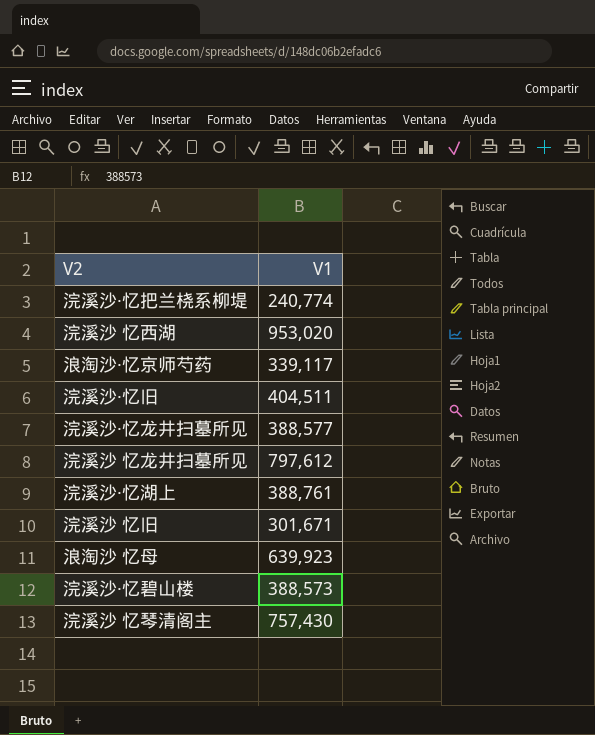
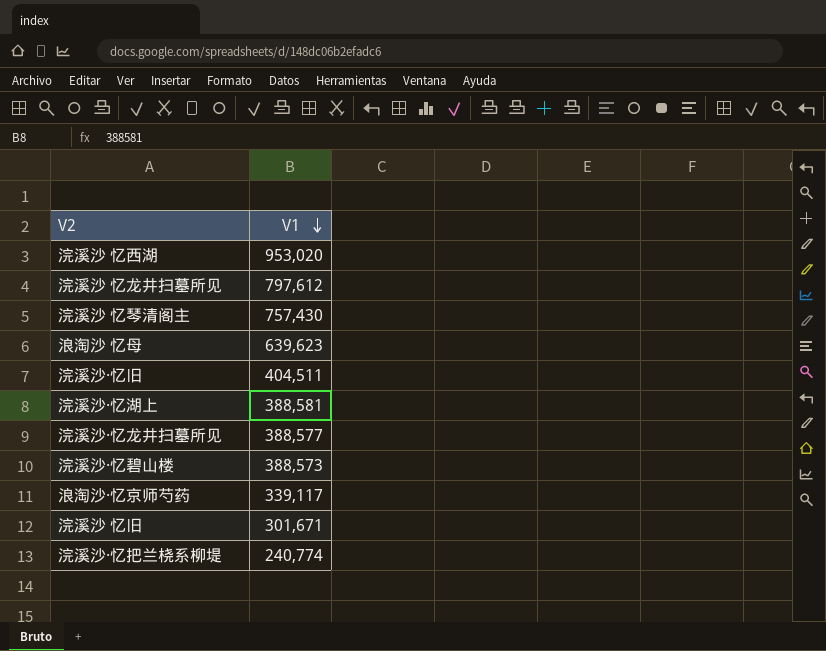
row order: none -> V1 descending
浪淘沙 忆母 | V1: 639,923 -> 639,623
浣溪沙·忆湖上 | V1: 388,761 -> 388,581

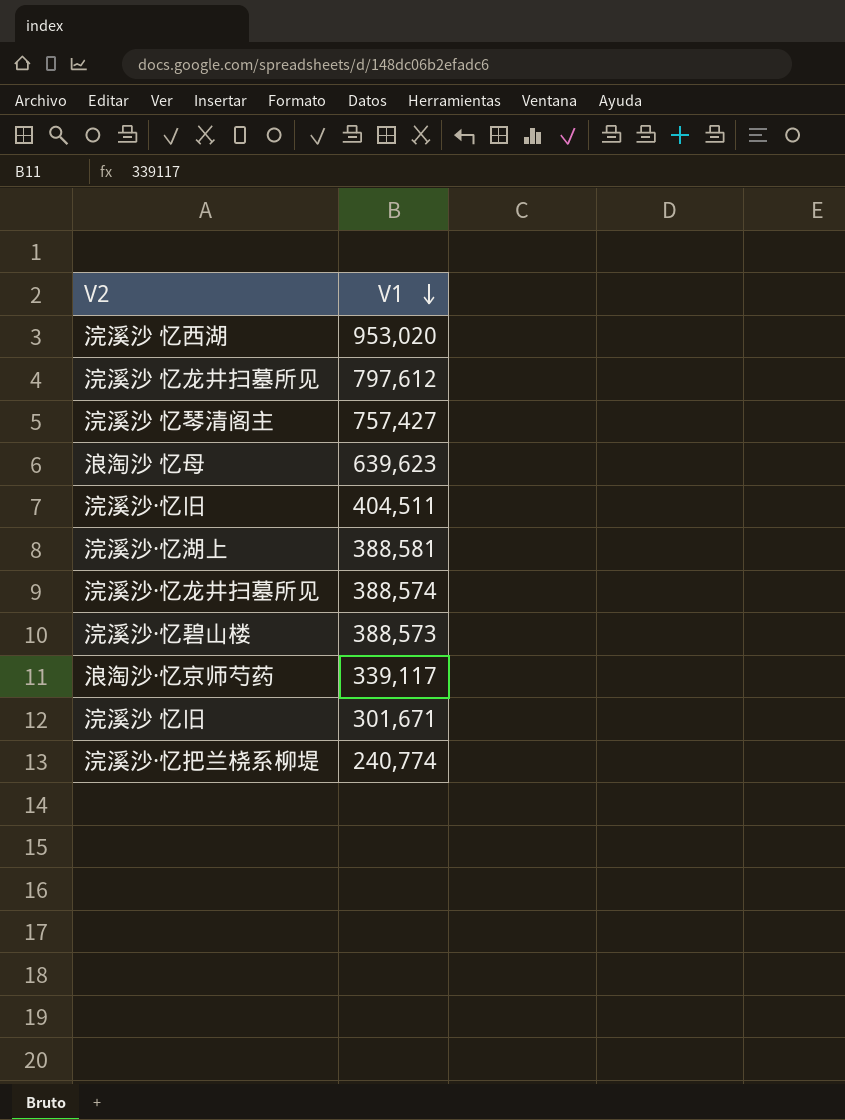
浣溪沙 忆琴清阁主 | V1: 757,430 -> 757,427
浣溪沙·忆龙井扫墓所见 | V1: 388,577 -> 388,574

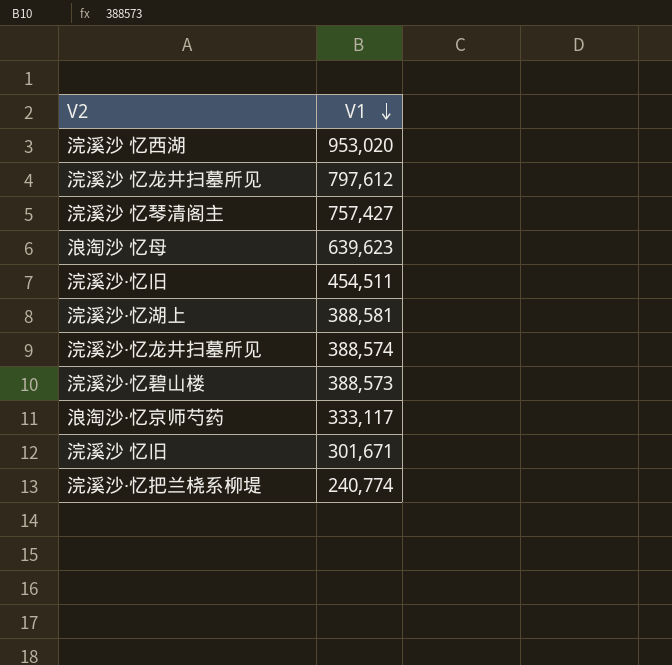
浣溪沙·忆旧 | V1: 404,511 -> 454,511
浪淘沙·忆京师芍药 | V1: 339,117 -> 333,117

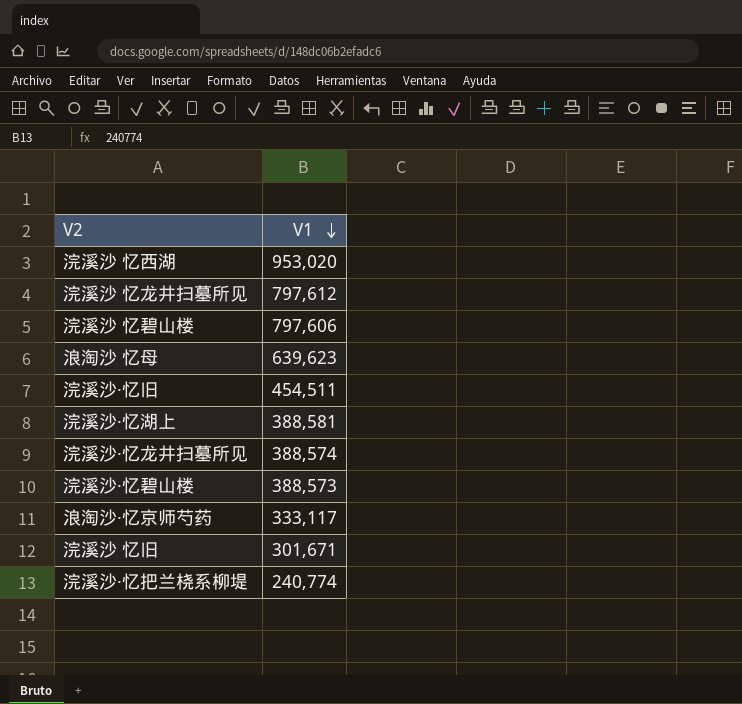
row 浣溪沙 忆琴清阁主: 757,427 -> none
row 浣溪沙 忆碧山楼: none -> 797,606

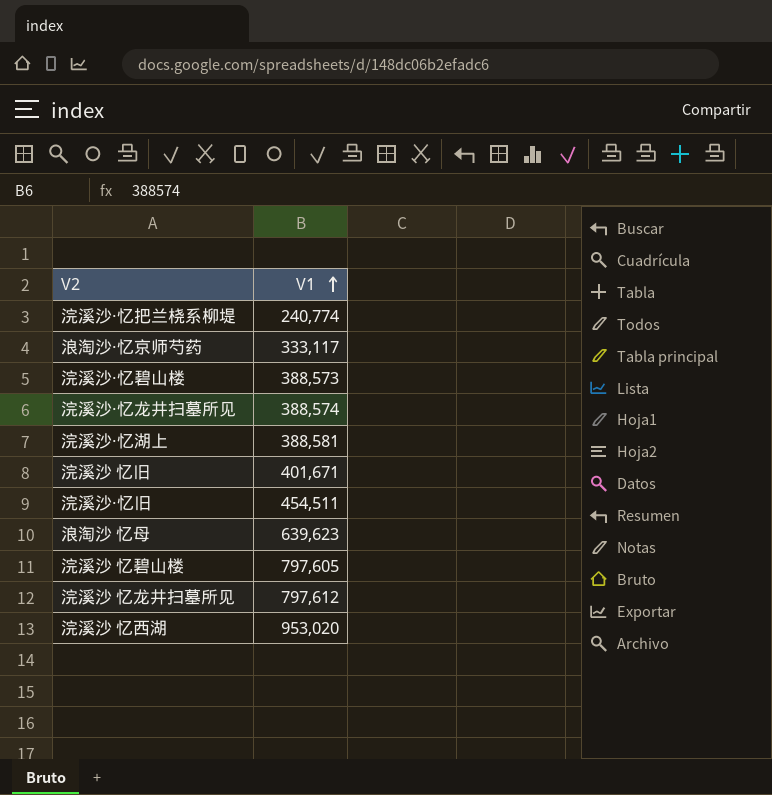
row order: V1 descending -> V1 ascending
浣溪沙 忆旧 | V1: 301,671 -> 401,671
浣溪沙 忆碧山楼 | V1: 797,606 -> 797,605

